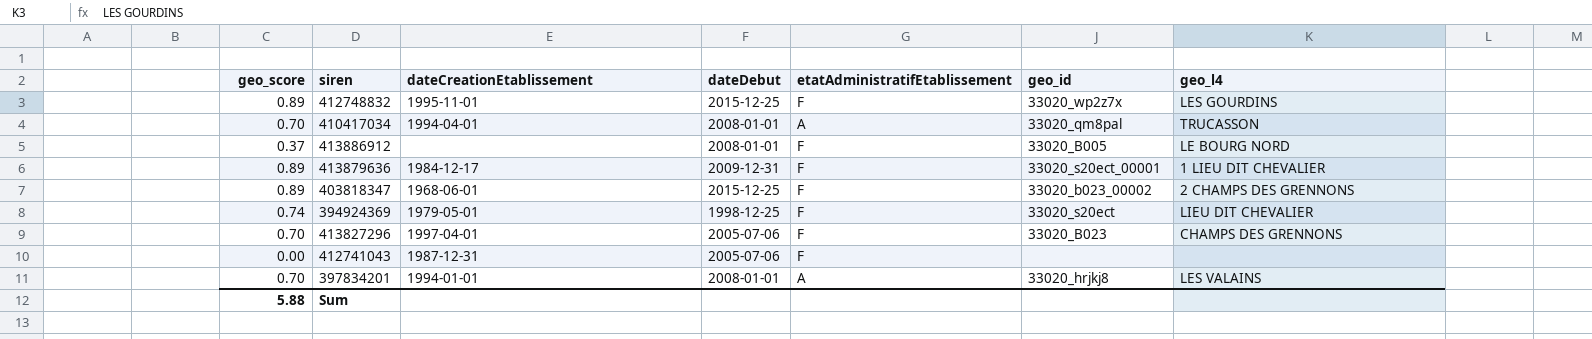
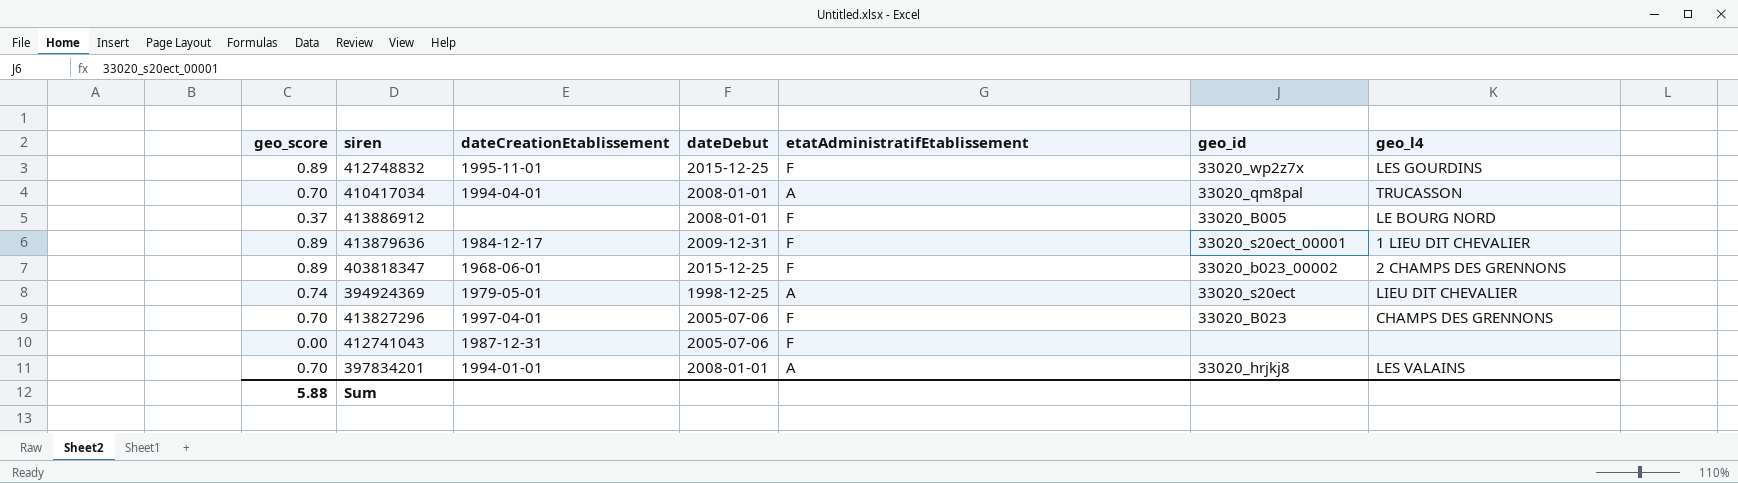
394924369 | etatAdministratifEtablissement: F -> A

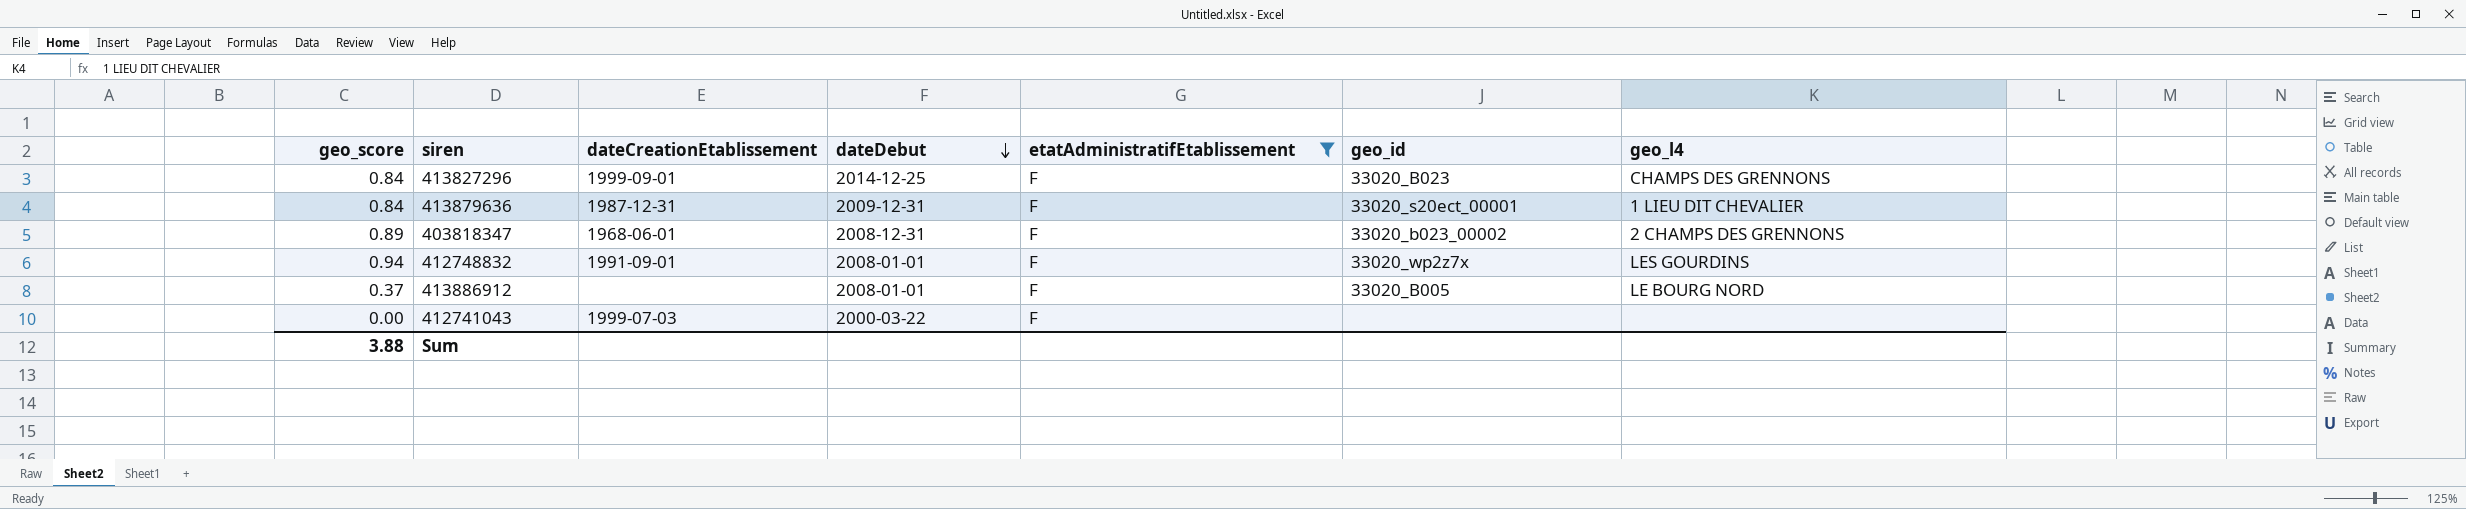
filter: none -> etatAdministratifEtablissement = F
row order: none -> dateDebut descending
413827296 | geo_score: 0.70 -> 0.84
413827296 | dateCreationEtablissement: 1997-04-01 -> 1999-09-01
413827296 | dateDebut: 2005-07-06 -> 2014-12-25
413879636 | geo_score: 0.89 -> 0.84
413879636 | dateCreationEtablissement: 1984-12-17 -> 1987-12-31
403818347 | dateDebut: 2015-12-25 -> 2008-12-31
412748832 | geo_score: 0.89 -> 0.94
412748832 | dateCreationEtablissement: 1995-11-01 -> 1991-09-01
412748832 | dateDebut: 2015-12-25 -> 2008-01-01
412741043 | dateCreationEtablissement: 1987-12-31 -> 1999-07-03
412741043 | dateDebut: 2005-07-06 -> 2000-03-22
Sum | geo_score: 5.88 -> 3.88

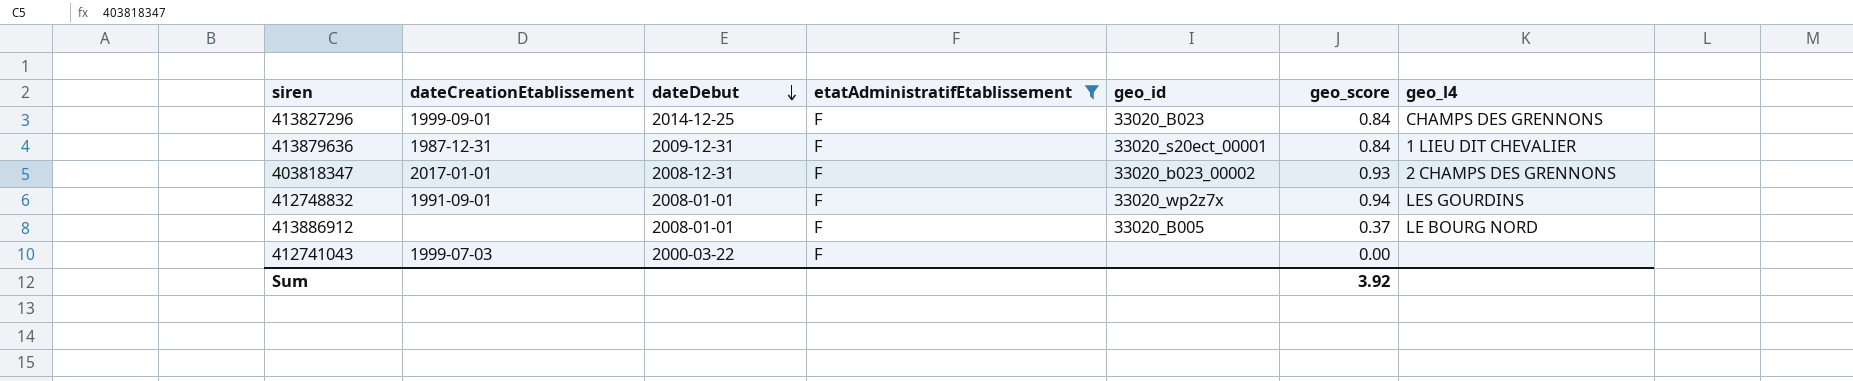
column geo_score | position: 1 -> 6
403818347 | dateCreationEtablissement: 1968-06-01 -> 2017-01-01
403818347 | geo_score: 0.89 -> 0.93
Sum | geo_score: 3.88 -> 3.92

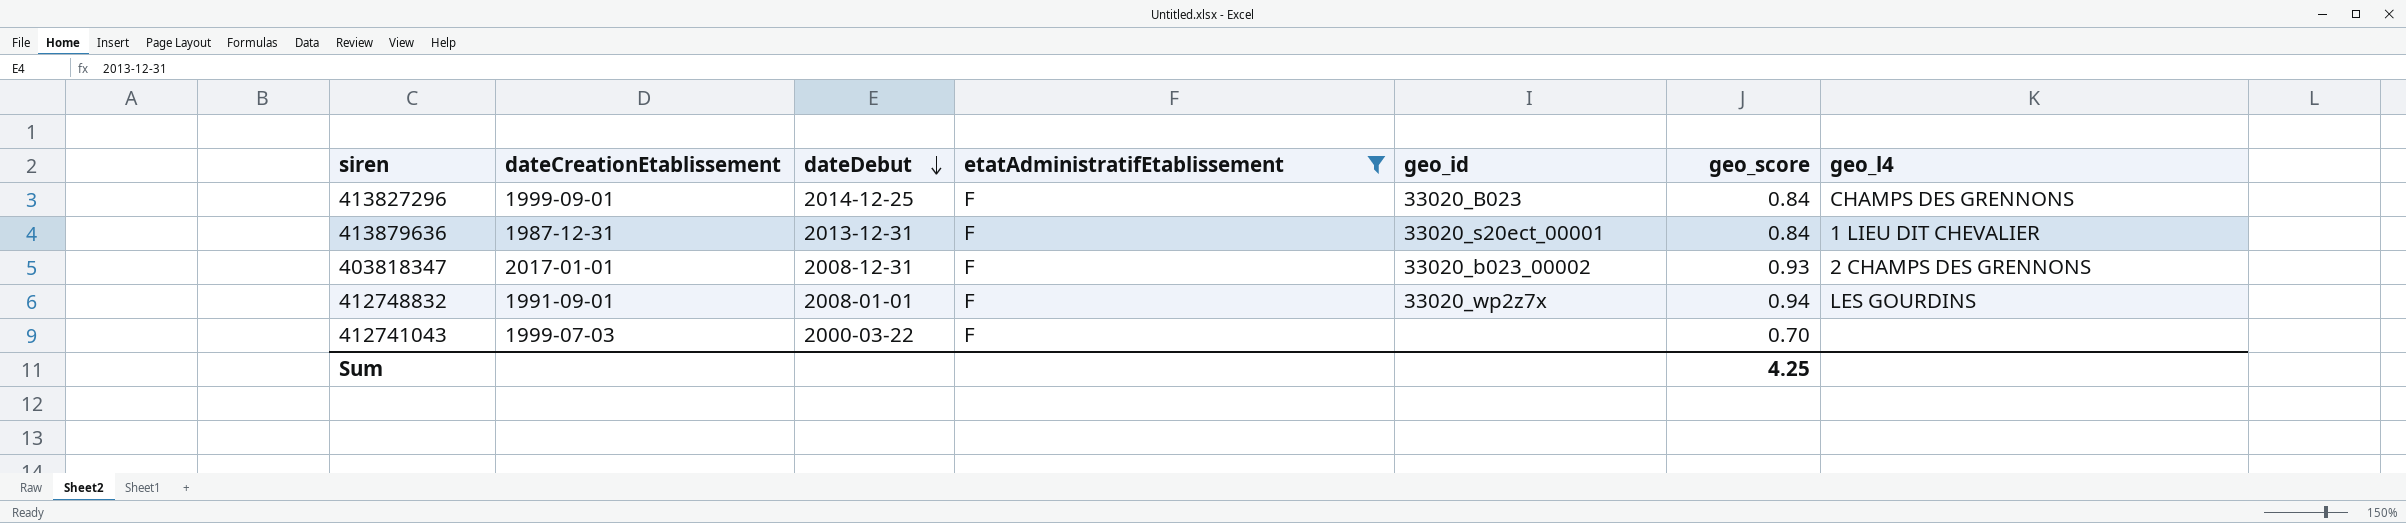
row 413886912: none | 2008-01-01 | F | 33020_B005 | 0.37 | LE BOURG NORD -> none
413879636 | dateDebut: 2009-12-31 -> 2013-12-31
412741043 | geo_score: 0.00 -> 0.70
Sum | geo_score: 3.92 -> 4.25

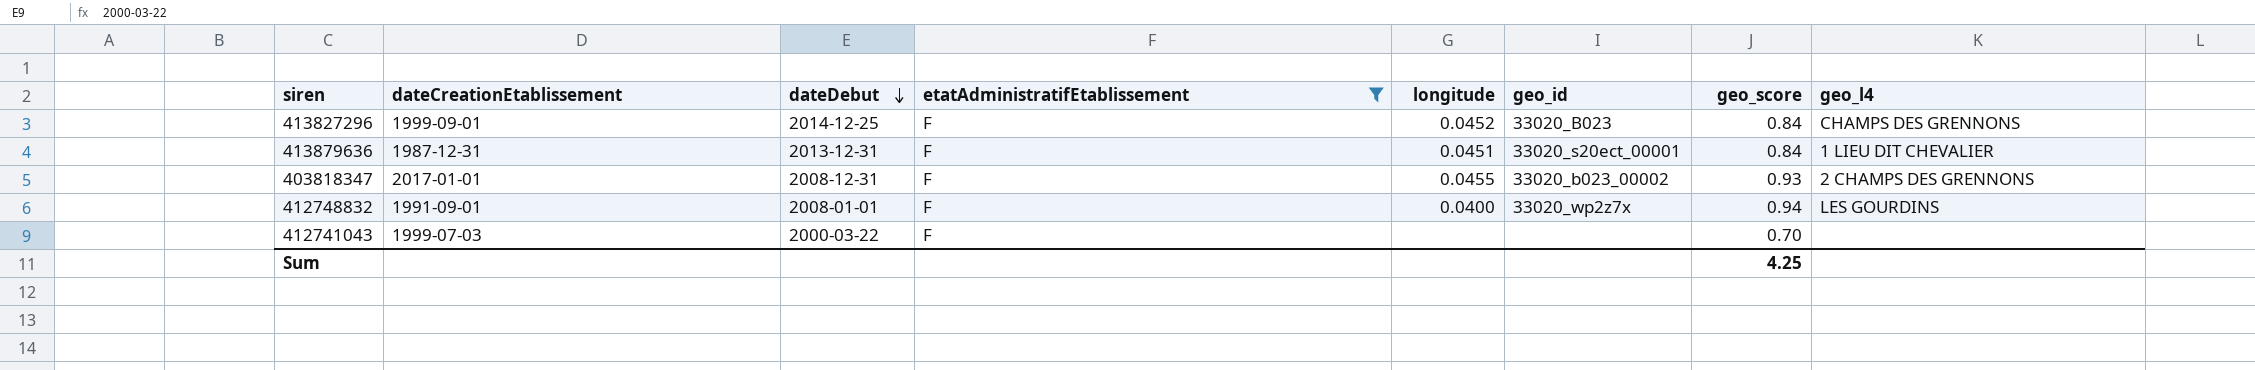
column longitude | position: none -> 5

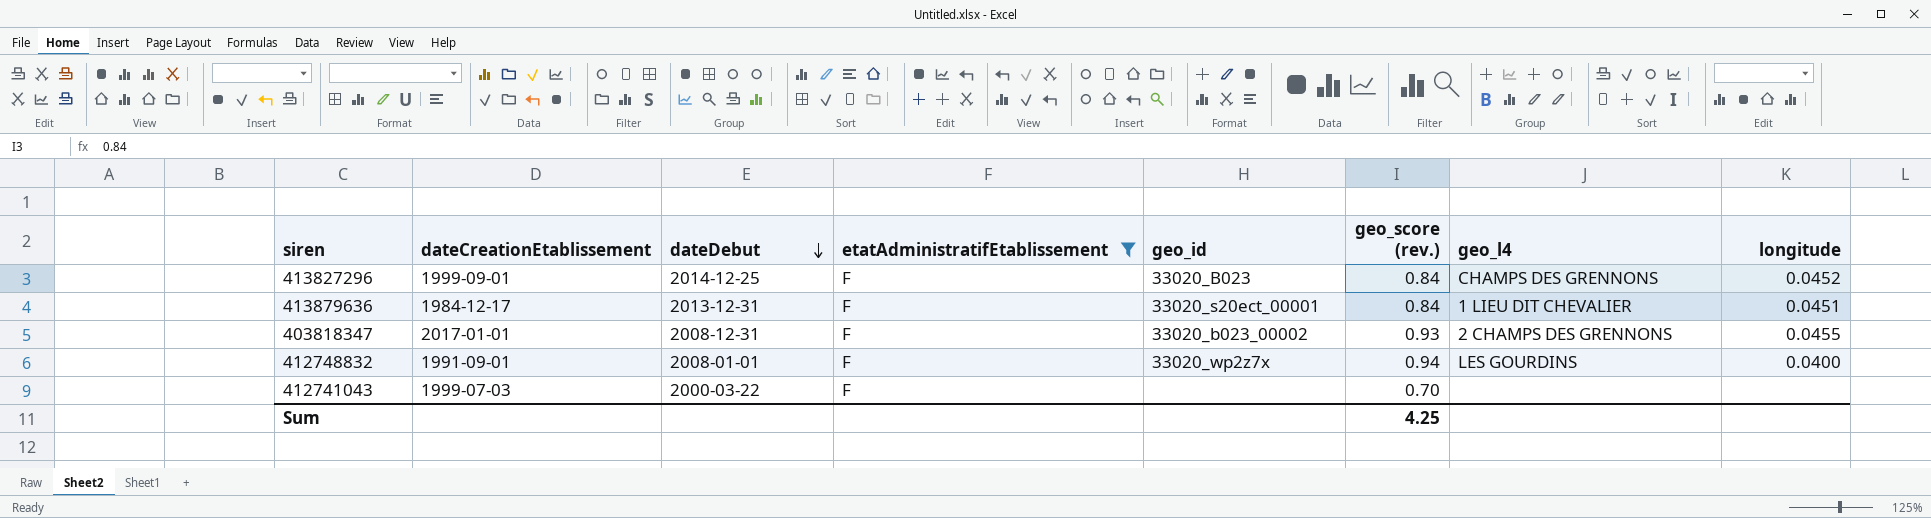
column name: geo_score -> geo_score (rev.)
column longitude | position: 5 -> 8
413879636 | dateCreationEtablissement: 1987-12-31 -> 1984-12-17

